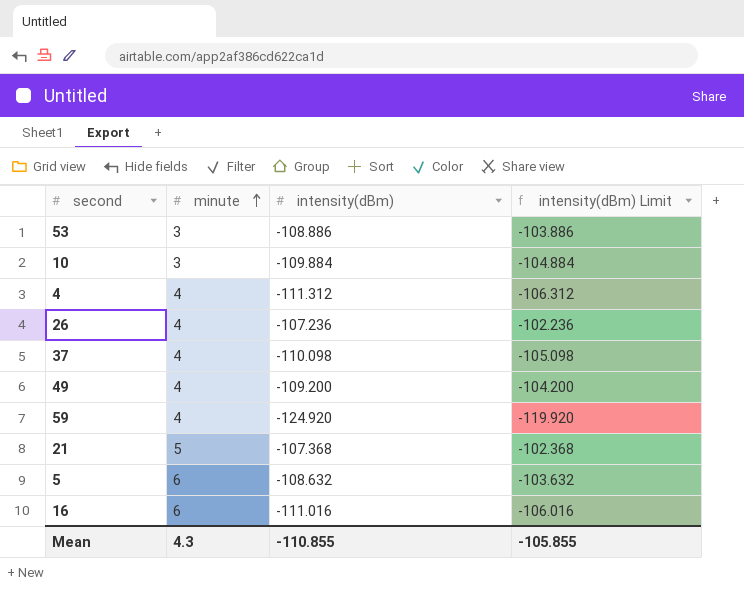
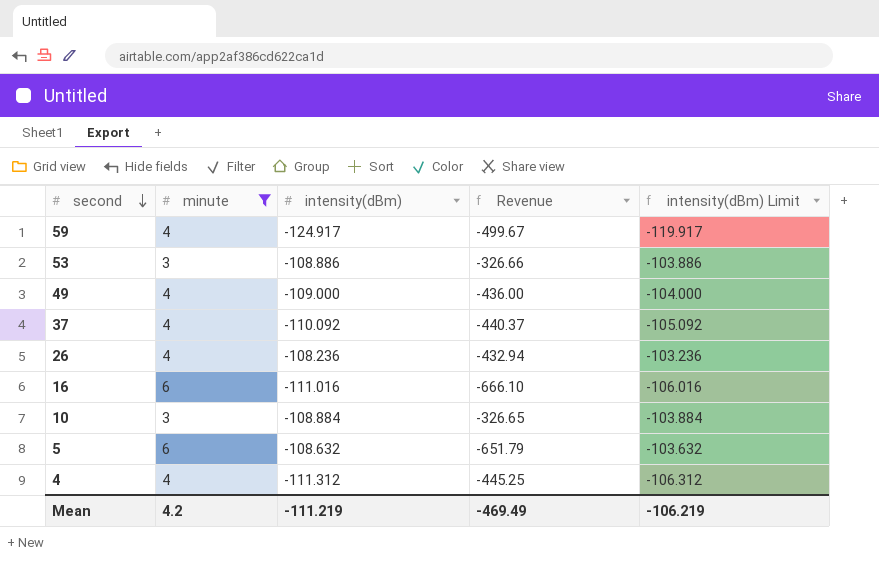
filter: none -> minute != 5
row order: minute ascending -> second descending
column Revenue | formula: none -> [minute] * [intensity(dBm)]
59 | intensity(dBm): -124.920 -> -124.917
59 | intensity(dBm) Limit: -119.920 -> -119.917
49 | intensity(dBm): -109.200 -> -109.000
49 | intensity(dBm) Limit: -104.200 -> -104.000
37 | intensity(dBm): -110.098 -> -110.092
37 | intensity(dBm) Limit: -105.098 -> -105.092
26 | intensity(dBm): -107.236 -> -108.236
26 | intensity(dBm) Limit: -102.236 -> -103.236
10 | intensity(dBm): -109.884 -> -108.884
10 | intensity(dBm) Limit: -104.884 -> -103.884
Mean | minute: 4.3 -> 4.2
Mean | intensity(dBm): -110.855 -> -111.219
Mean | intensity(dBm) Limit: -105.855 -> -106.219

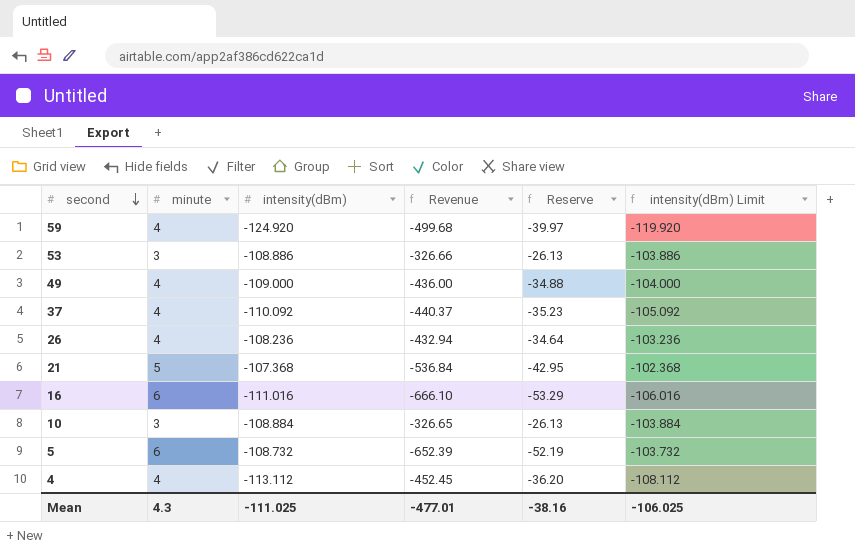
filter: minute != 5 -> none
column Reserve | formula: none -> [Revenue] * 0.08
59 | intensity(dBm): -124.917 -> -124.920
59 | Revenue: -499.67 -> -499.68
59 | intensity(dBm) Limit: -119.917 -> -119.920
5 | intensity(dBm): -108.632 -> -108.732
5 | Revenue: -651.79 -> -652.39
5 | intensity(dBm) Limit: -103.632 -> -103.732
4 | intensity(dBm): -111.312 -> -113.112
4 | Revenue: -445.25 -> -452.45
4 | intensity(dBm) Limit: -106.312 -> -108.112
Mean | minute: 4.2 -> 4.3
Mean | intensity(dBm): -111.219 -> -111.025
Mean | Revenue: -469.49 -> -477.01
Mean | intensity(dBm) Limit: -106.219 -> -106.025

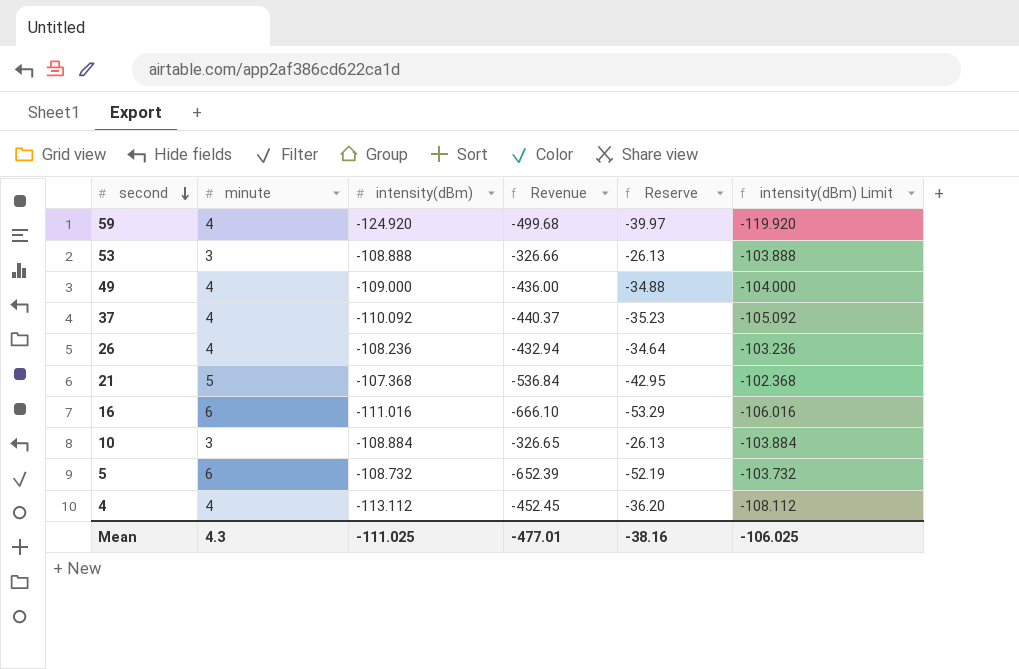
53 | intensity(dBm): -108.886 -> -108.888
53 | intensity(dBm) Limit: -103.886 -> -103.888

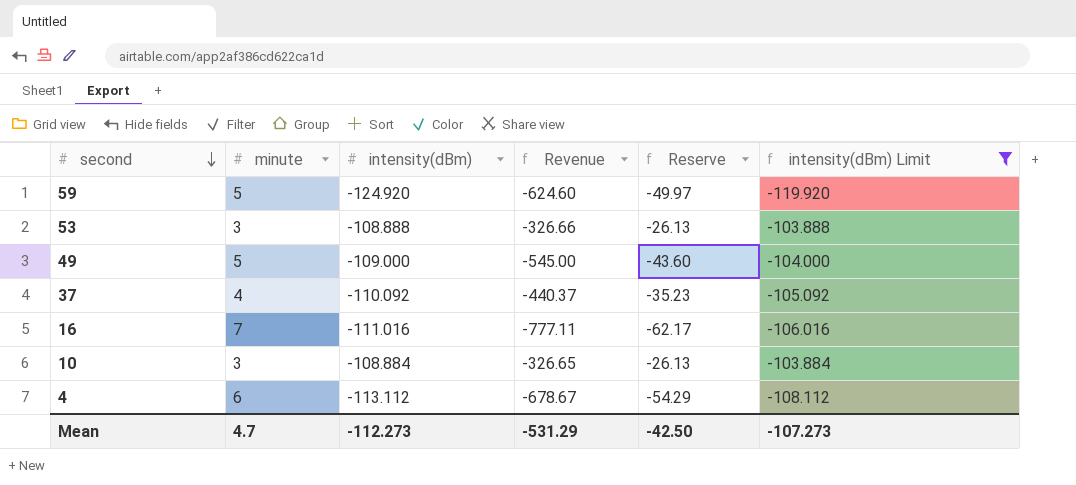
filter: none -> intensity(dBm) Limit <= -103.884
59 | minute: 4 -> 5
59 | Revenue: -499.68 -> -624.60
59 | Reserve: -39.97 -> -49.97
49 | minute: 4 -> 5
49 | Revenue: -436.00 -> -545.00
49 | Reserve: -34.88 -> -43.60
16 | minute: 6 -> 7
16 | Revenue: -666.10 -> -777.11
16 | Reserve: -53.29 -> -62.17
4 | minute: 4 -> 6
4 | Revenue: -452.45 -> -678.67
4 | Reserve: -36.20 -> -54.29
Mean | minute: 4.3 -> 4.7
Mean | intensity(dBm): -111.025 -> -112.273
Mean | Revenue: -477.01 -> -531.29
Mean | Reserve: -38.16 -> -42.50
Mean | intensity(dBm) Limit: -106.025 -> -107.273

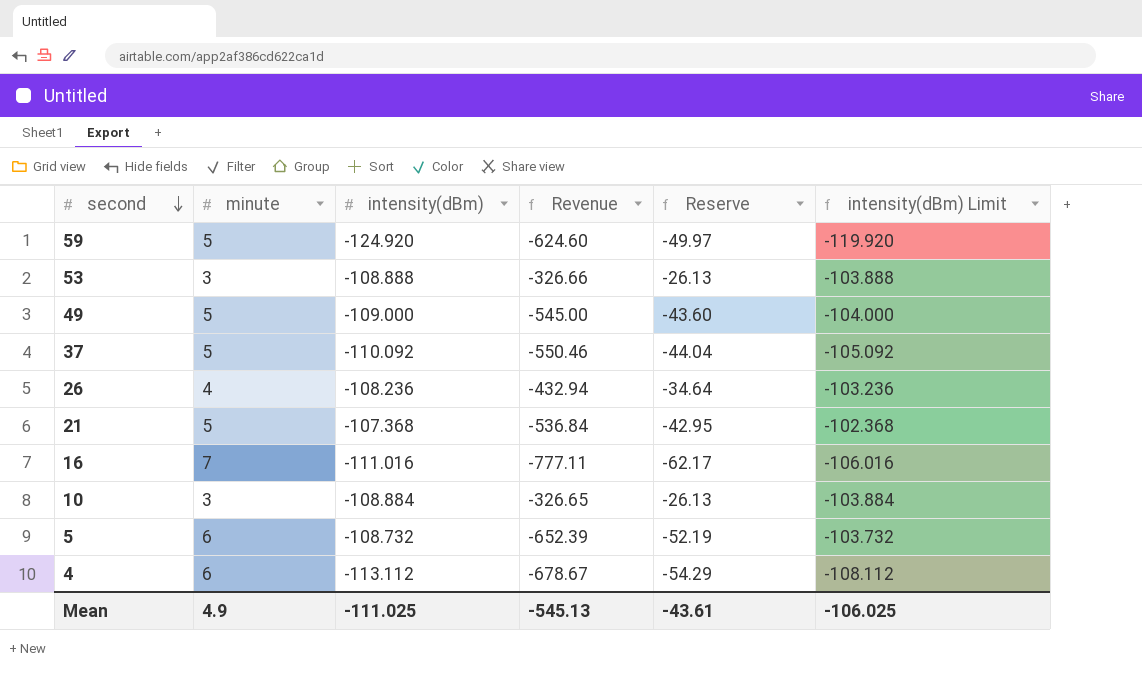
filter: intensity(dBm) Limit <= -103.884 -> none
37 | minute: 4 -> 5
37 | Revenue: -440.37 -> -550.46
37 | Reserve: -35.23 -> -44.04
Mean | minute: 4.7 -> 4.9
Mean | intensity(dBm): -112.273 -> -111.025
Mean | Revenue: -531.29 -> -545.13
Mean | Reserve: -42.50 -> -43.61
Mean | intensity(dBm) Limit: -107.273 -> -106.025

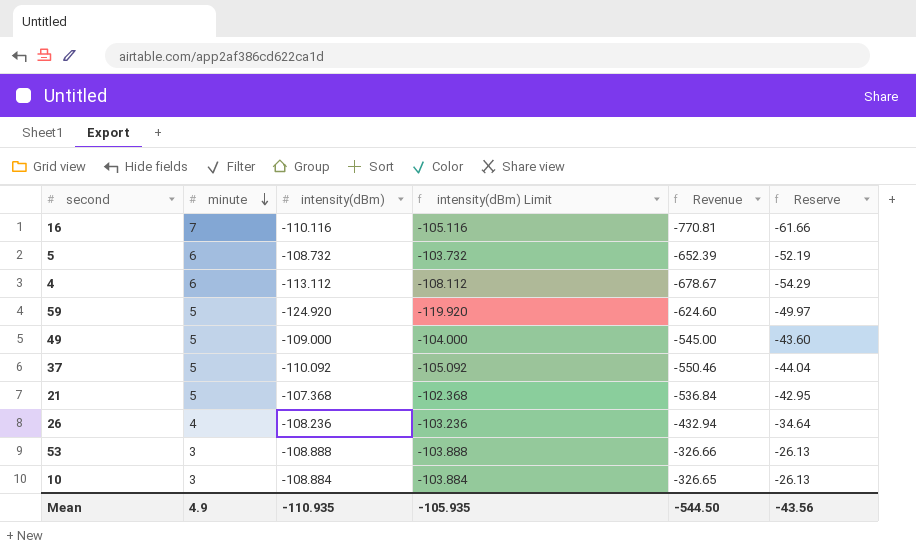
row order: second descending -> minute descending
column intensity(dBm) Limit | position: 6 -> 4
16 | intensity(dBm): -111.016 -> -110.116
16 | intensity(dBm) Limit: -106.016 -> -105.116
16 | Revenue: -777.11 -> -770.81
16 | Reserve: -62.17 -> -61.66
Mean | intensity(dBm): -111.025 -> -110.935
Mean | intensity(dBm) Limit: -106.025 -> -105.935
Mean | Revenue: -545.13 -> -544.50
Mean | Reserve: -43.61 -> -43.56

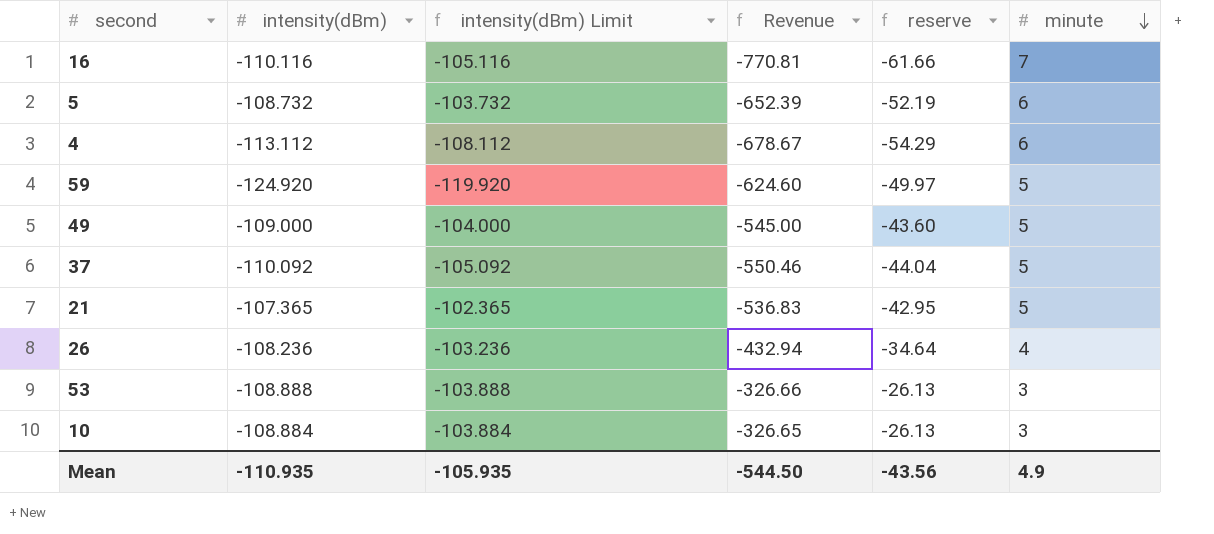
column name: Reserve -> reserve
column minute | position: 2 -> 6
21 | intensity(dBm): -107.368 -> -107.365
21 | intensity(dBm) Limit: -102.368 -> -102.365
21 | Revenue: -536.84 -> -536.83

